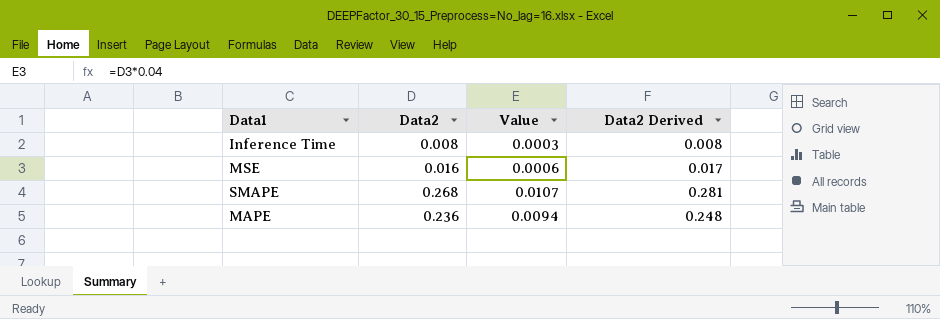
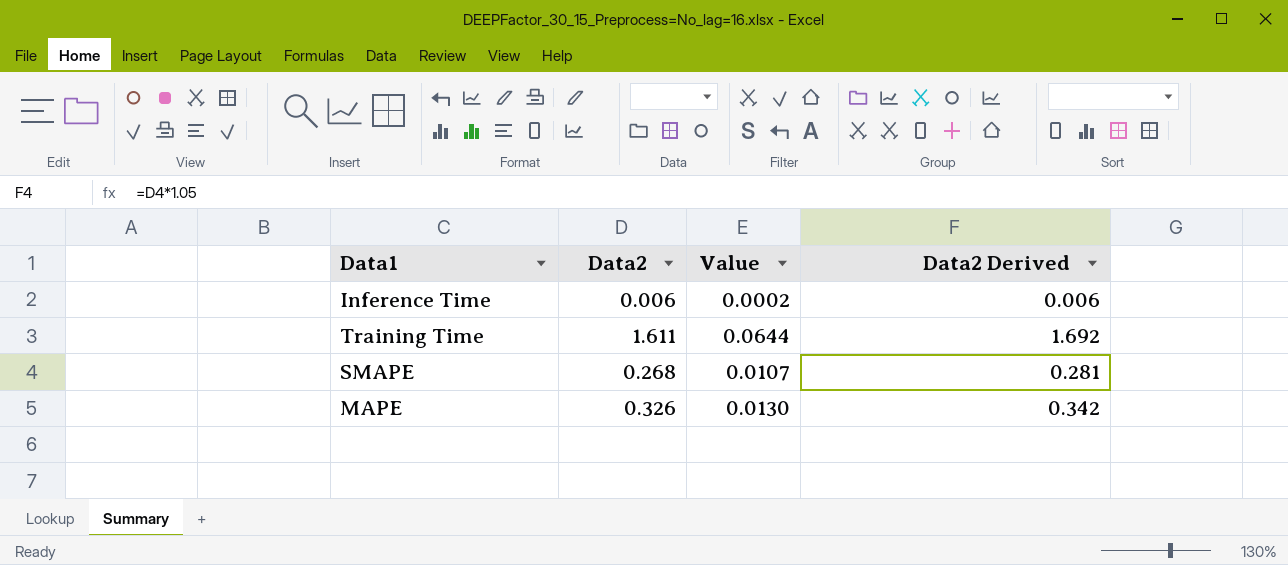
row MSE: 0.016 | 0.0006 | 0.017 -> none
Inference Time | Data2: 0.008 -> 0.006
Inference Time | Value: 0.0003 -> 0.0002
Inference Time | Data2 Derived: 0.008 -> 0.006
row Training Time: none -> 1.611 | 0.0644 | 1.692
MAPE | Data2: 0.236 -> 0.326
MAPE | Value: 0.0094 -> 0.0130
MAPE | Data2 Derived: 0.248 -> 0.342

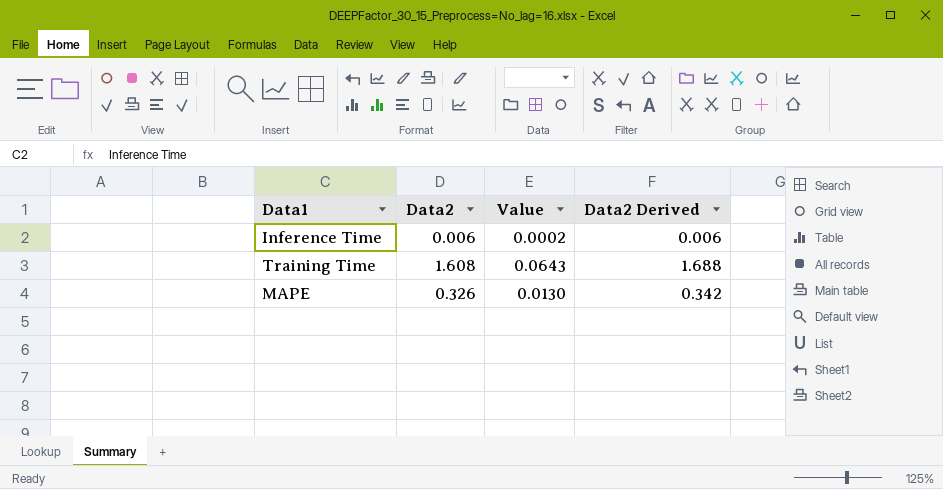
row SMAPE: 0.268 | 0.0107 | 0.281 -> none
Training Time | Data2: 1.611 -> 1.608
Training Time | Value: 0.0644 -> 0.0643
Training Time | Data2 Derived: 1.692 -> 1.688

